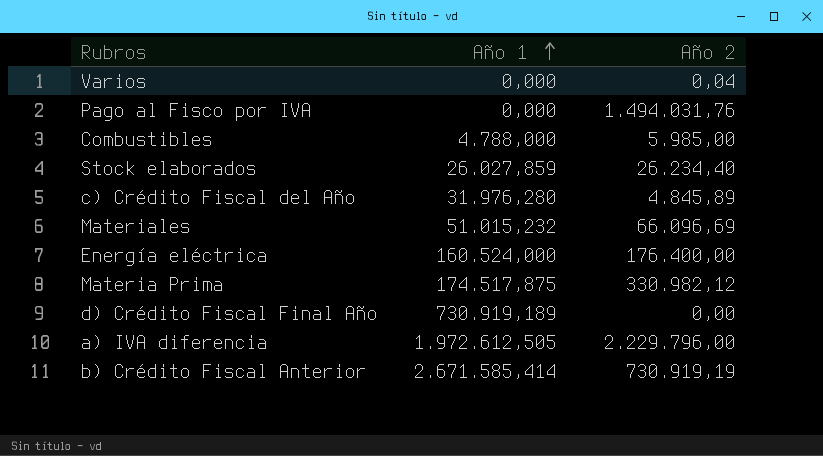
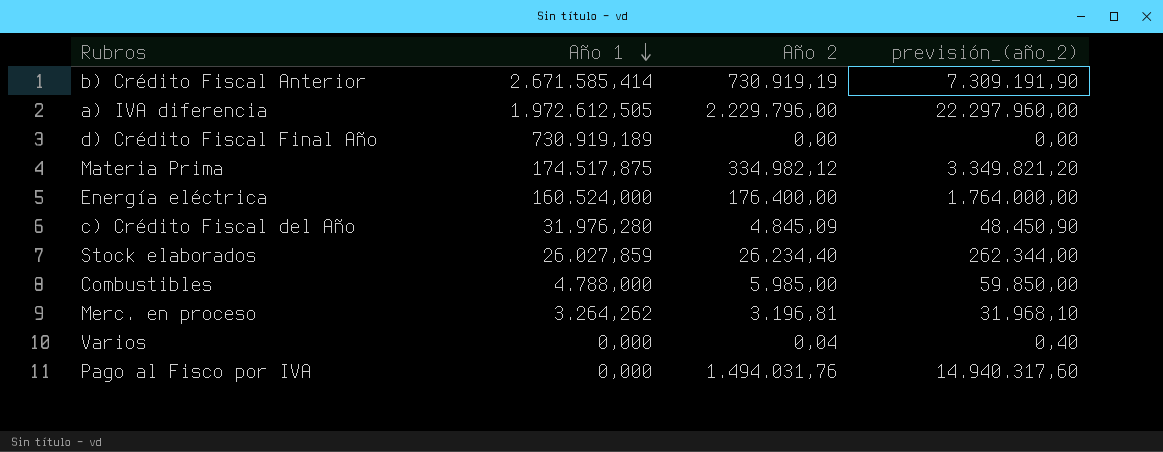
row order: Año 1 ascending -> Año 1 descending
column previsión_(año_2) | formula: none -> [Año 2] * 10
row Materiales: 51.015,232 | 66.096,69 -> none
Materia Prima | Año 2: 330.982,12 -> 334.982,12
c) Crédito Fiscal del Año | Año 2: 4.845,89 -> 4.845,09
row Merc. en proceso: none -> 3.264,262 | 3.196,81 | 31.968,10

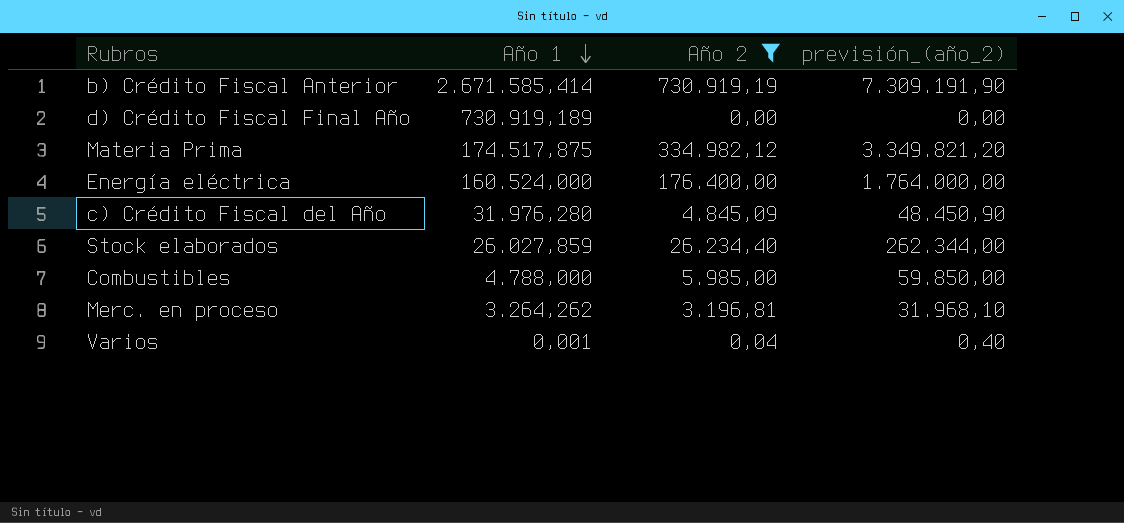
filter: none -> Año 2 <= 730.919,19
Varios | Año 1: 0,000 -> 0,001

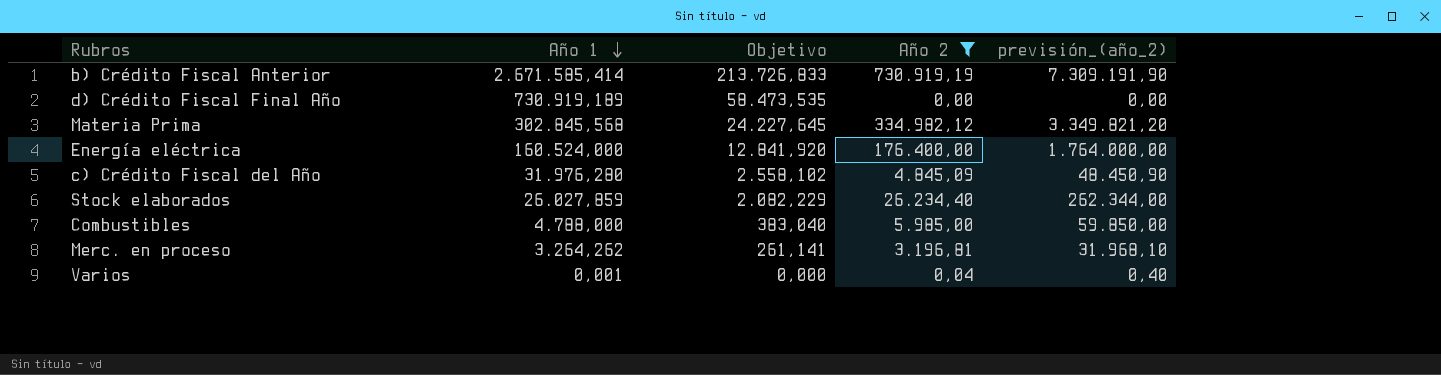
column Objetivo | formula: none -> [Año 1] * 0,08
Materia Prima | Año 1: 174.517,875 -> 302.845,568

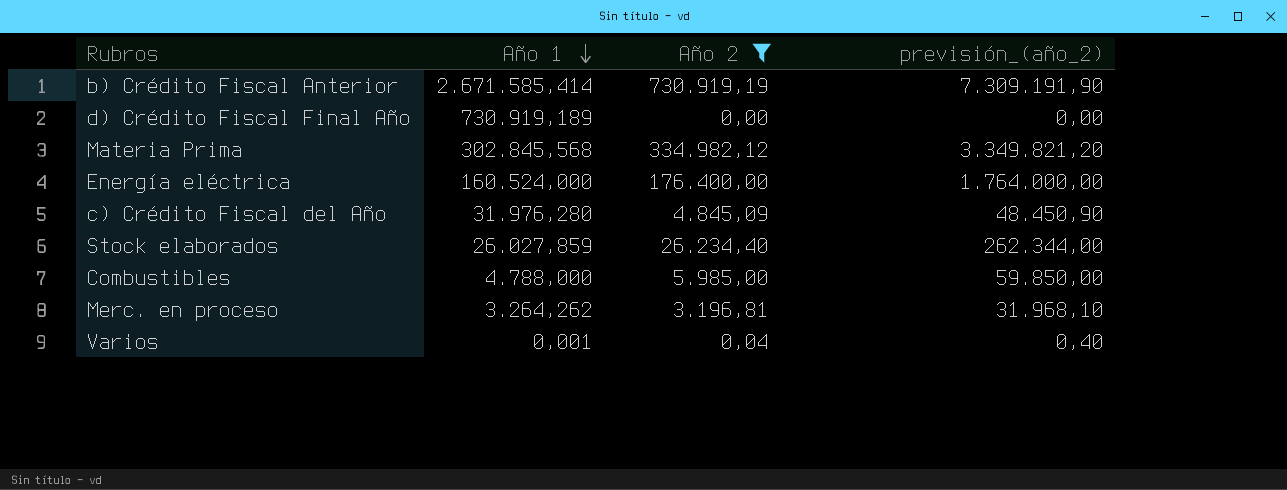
column Objetivo | formula: [Año 1] * 0,08 -> none

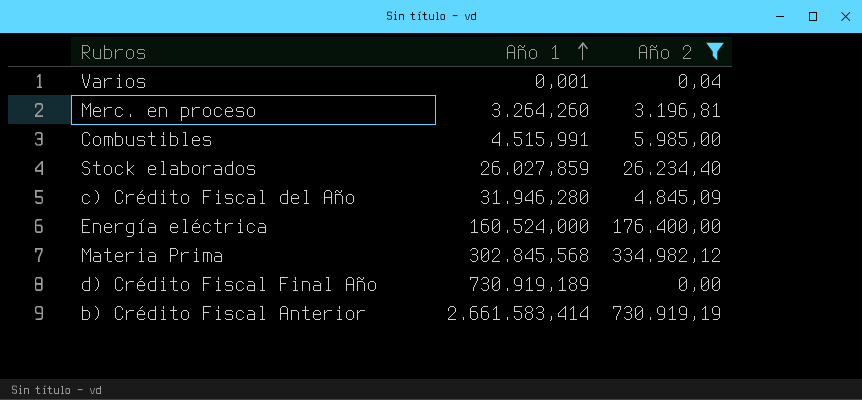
row order: Año 1 descending -> Año 1 ascending
column previsión_(año_2) | formula: [Año 2] * 10 -> none
Merc. en proceso | Año 1: 3.264,262 -> 3.264,260
Combustibles | Año 1: 4.788,000 -> 4.515,991
c) Crédito Fiscal del Año | Año 1: 31.976,280 -> 31.946,280
b) Crédito Fiscal Anterior | Año 1: 2.671.585,414 -> 2.661.583,414

